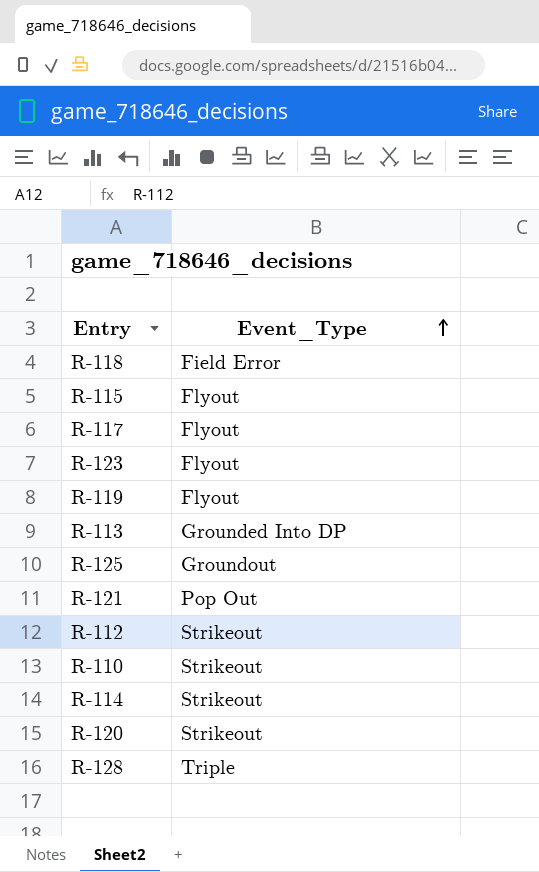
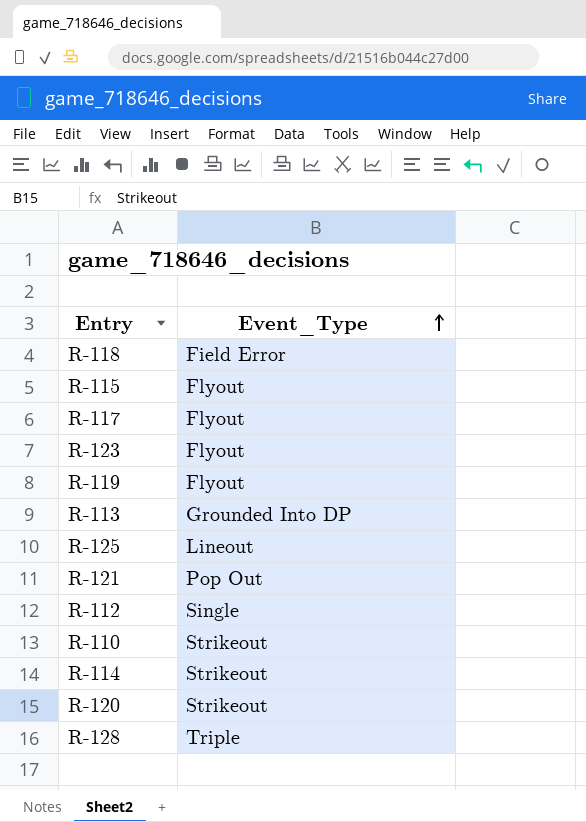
R-125 | Event_Type: Groundout -> Lineout
R-112 | Event_Type: Strikeout -> Single

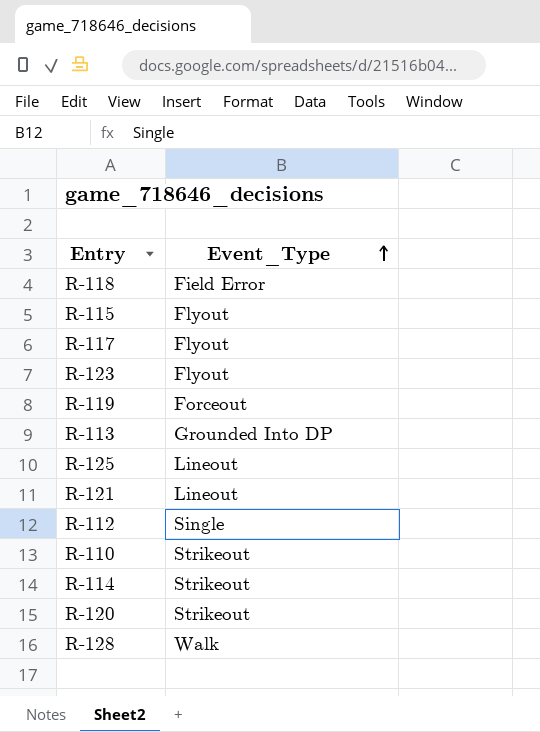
R-119 | Event_Type: Flyout -> Forceout
R-121 | Event_Type: Pop Out -> Lineout
R-128 | Event_Type: Triple -> Walk

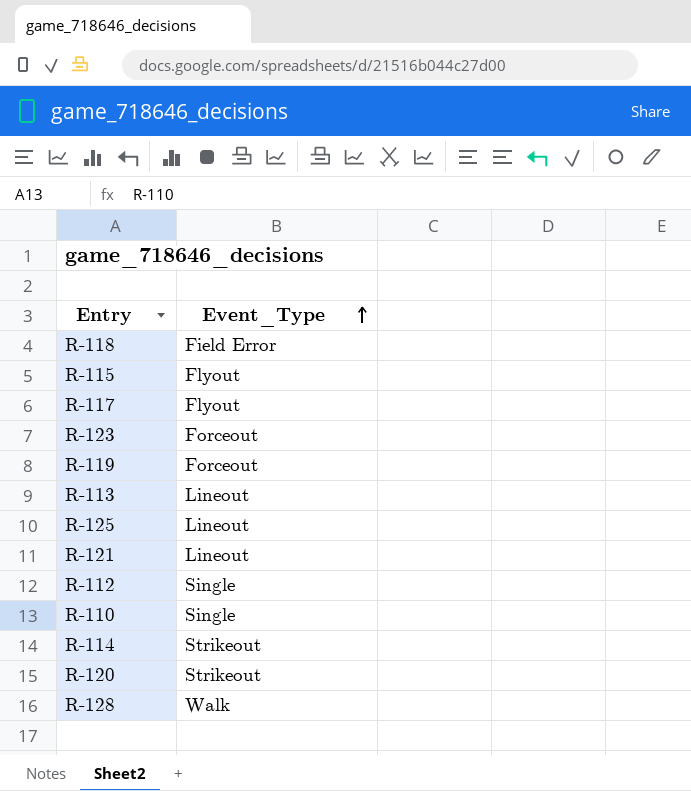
R-123 | Event_Type: Flyout -> Forceout
R-113 | Event_Type: Grounded Into DP -> Lineout
R-110 | Event_Type: Strikeout -> Single

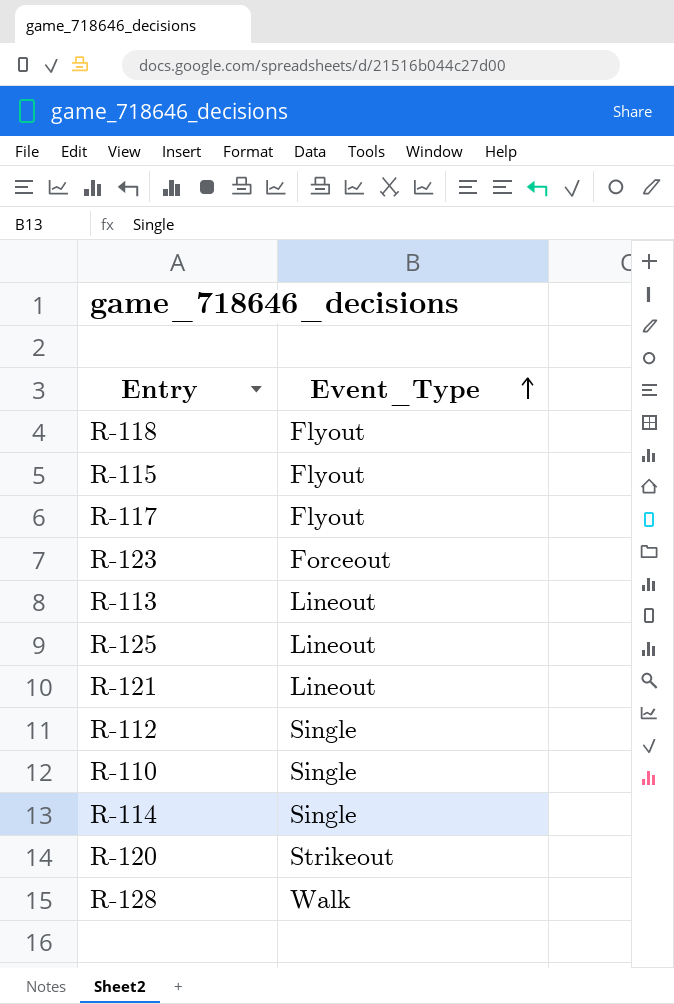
row R-119: Forceout -> none
R-118 | Event_Type: Field Error -> Flyout
R-114 | Event_Type: Strikeout -> Single

